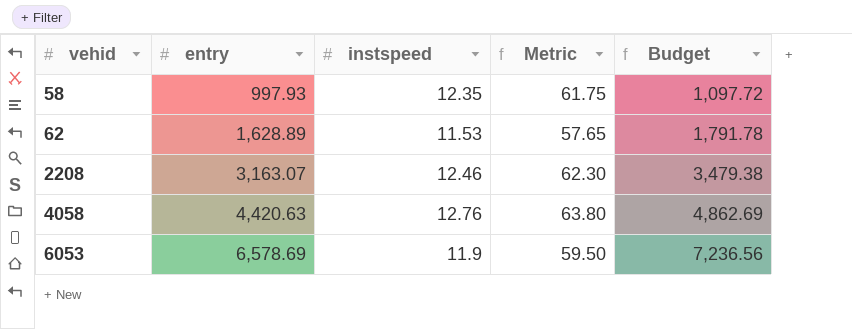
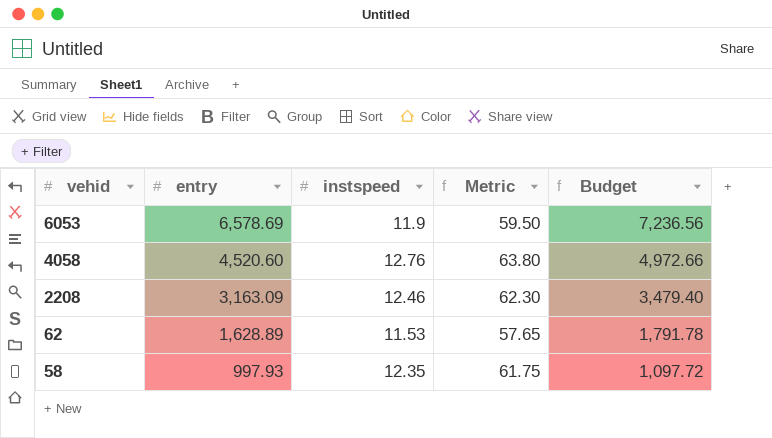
row order: vehid ascending -> vehid descending
4058 | entry: 4,420.63 -> 4,520.60
4058 | Budget: 4,862.69 -> 4,972.66
2208 | entry: 3,163.07 -> 3,163.09
2208 | Budget: 3,479.38 -> 3,479.40

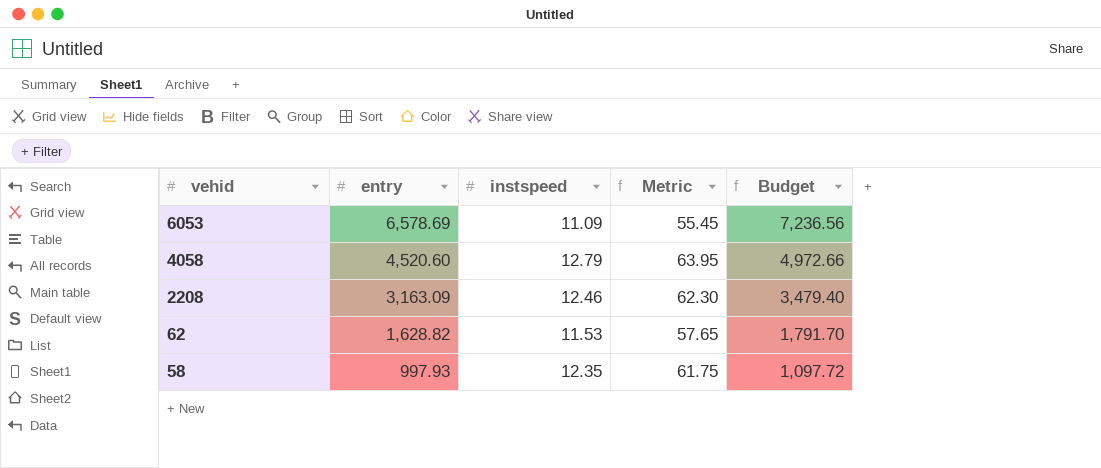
6053 | instspeed: 11.9 -> 11.09
6053 | Metric: 59.50 -> 55.45
4058 | instspeed: 12.76 -> 12.79
4058 | Metric: 63.80 -> 63.95
62 | entry: 1,628.89 -> 1,628.82
62 | Budget: 1,791.78 -> 1,791.70

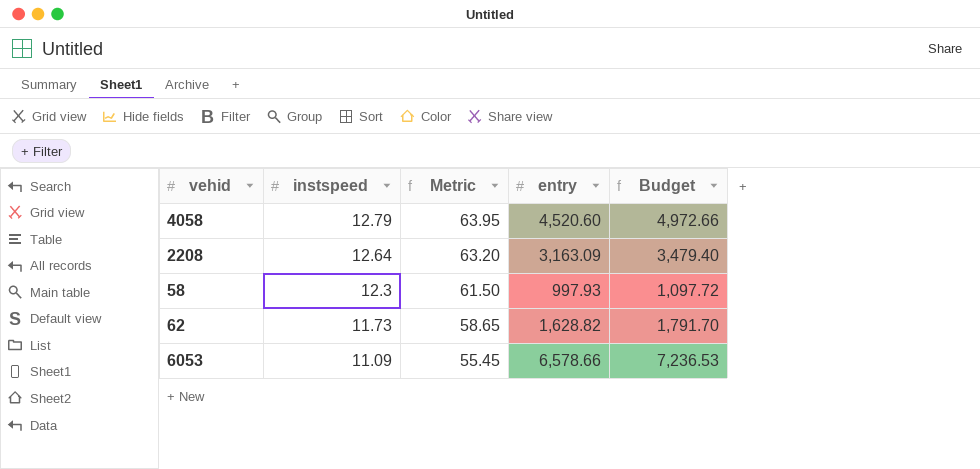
row order: vehid descending -> instspeed descending
column entry | position: 2 -> 4
2208 | instspeed: 12.46 -> 12.64
2208 | Metric: 62.30 -> 63.20
58 | instspeed: 12.35 -> 12.3
58 | Metric: 61.75 -> 61.50
62 | instspeed: 11.53 -> 11.73
62 | Metric: 57.65 -> 58.65
6053 | entry: 6,578.69 -> 6,578.66
6053 | Budget: 7,236.56 -> 7,236.53

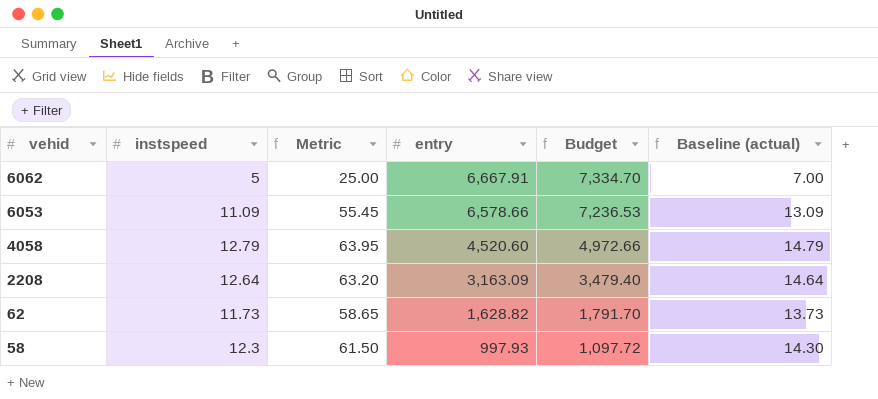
row order: instspeed descending -> vehid descending
column Baseline (actual) | formula: none -> [instspeed] + 2
row 6062: none -> 5 | 25.00 | 6,667.91 | 7,334.70 | 7.00

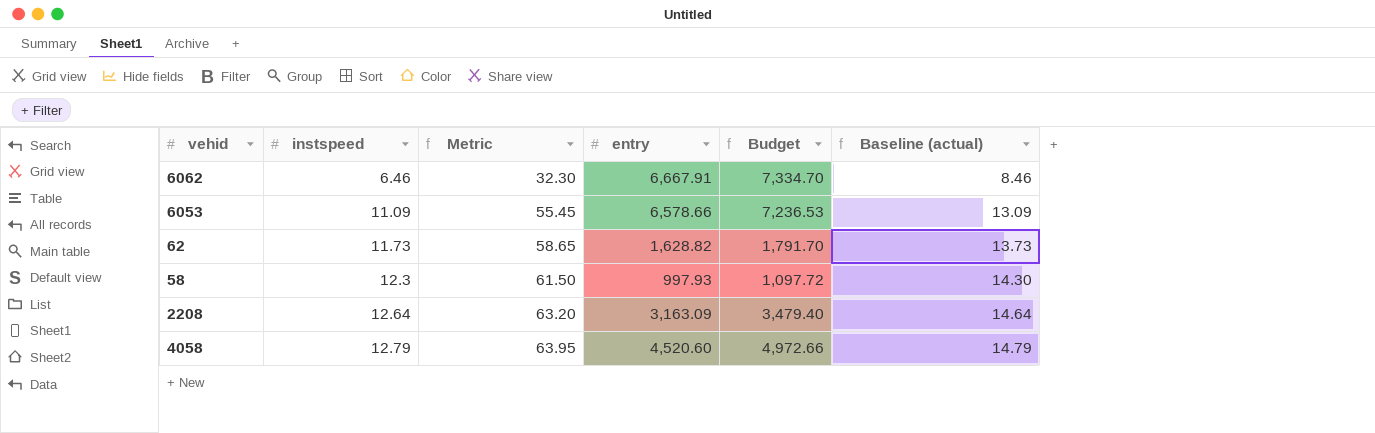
row order: vehid descending -> instspeed ascending
6062 | instspeed: 5 -> 6.46
6062 | Metric: 25.00 -> 32.30
6062 | Baseline (actual): 7.00 -> 8.46

